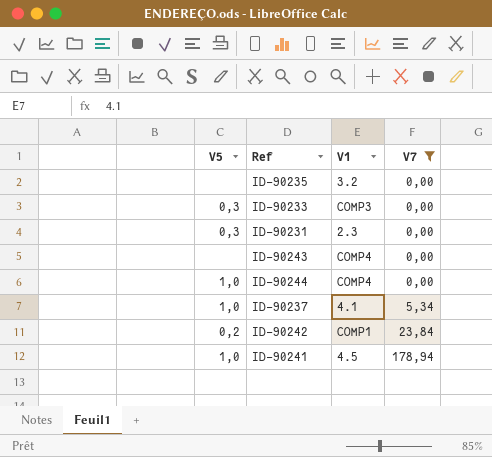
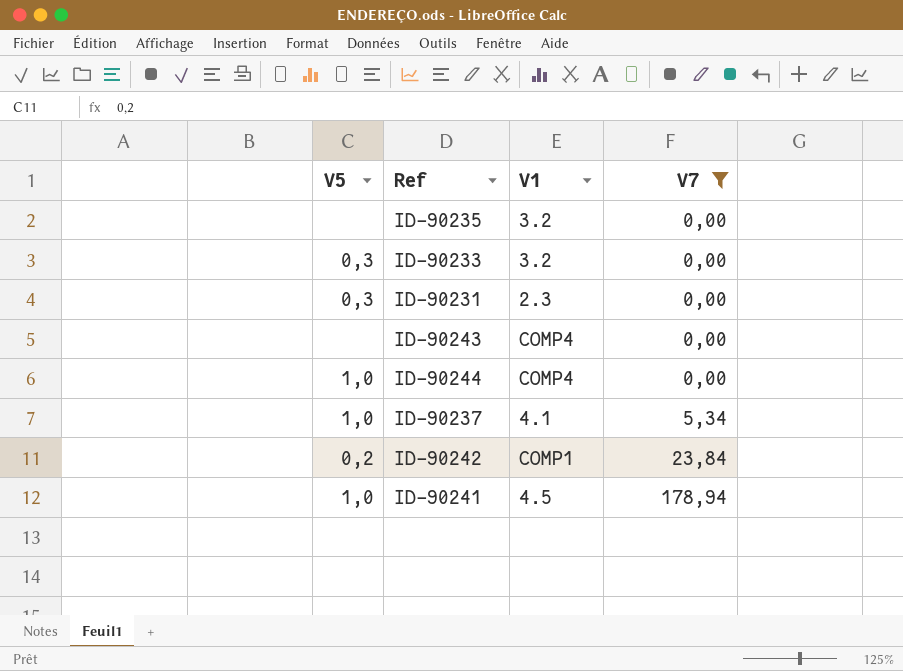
ID-90233 | V1: COMP3 -> 3.2

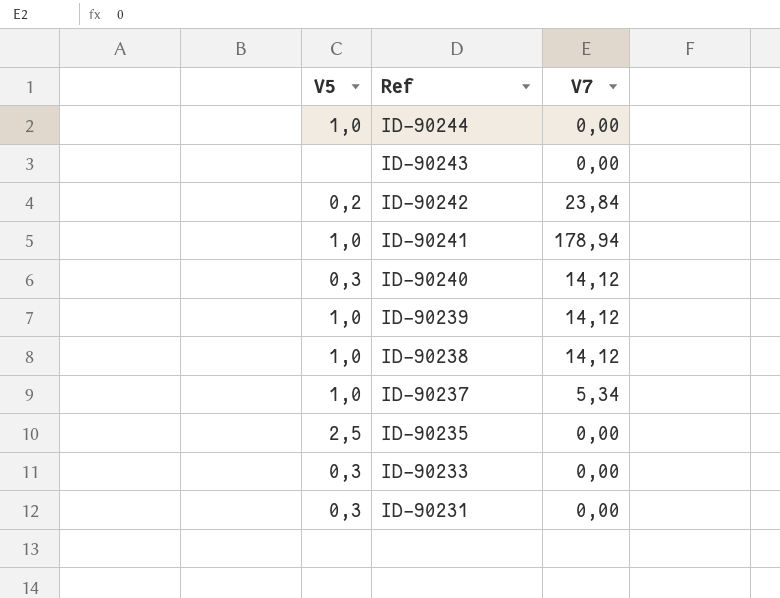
filter: V7 != 14,12 -> none
row order: V7 ascending -> Ref descending
column V1 | position: 3 -> none
ID-90235 | V5: none -> 2,5

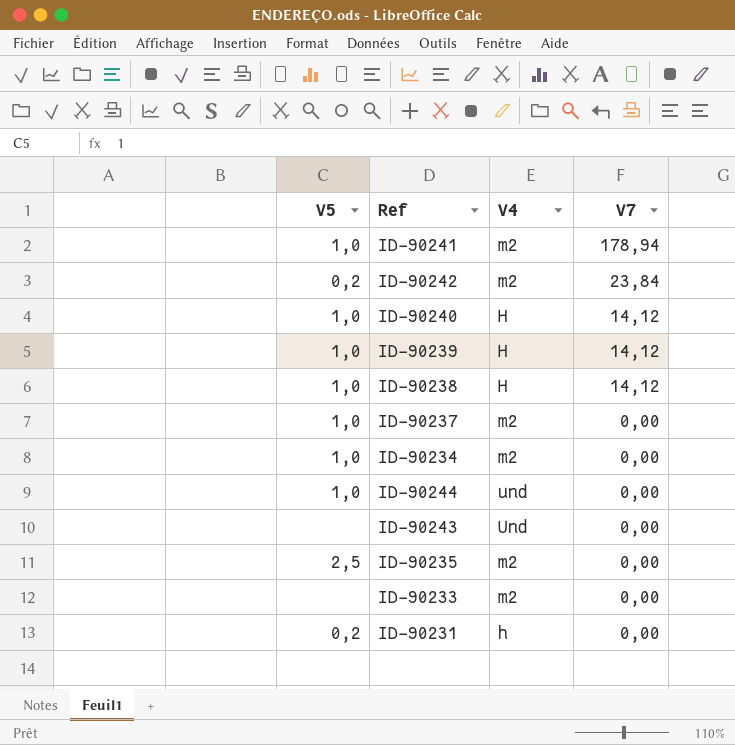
row order: Ref descending -> V7 descending
column V4 | position: none -> 3
ID-90240 | V5: 0,3 -> 1,0
ID-90237 | V7: 5,34 -> 0,00
row ID-90234: none -> 1,0 | m2 | 0,00
ID-90233 | V5: 0,3 -> none
ID-90231 | V5: 0,3 -> 0,2

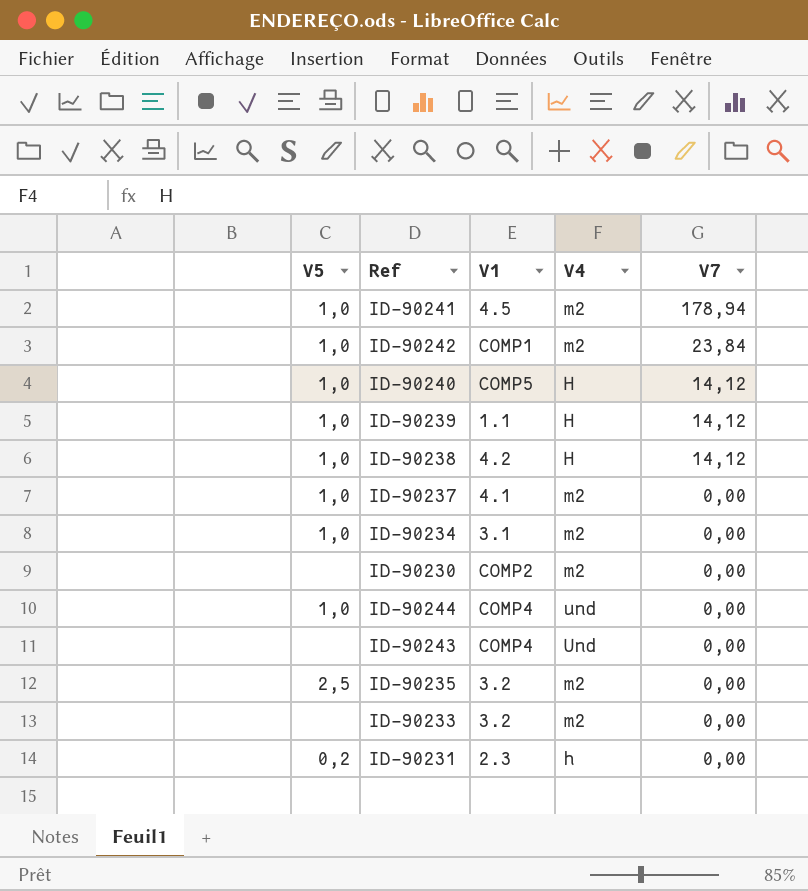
column V1 | position: none -> 3
ID-90242 | V5: 0,2 -> 1,0
row ID-90230: none -> none | COMP2 | m2 | 0,00

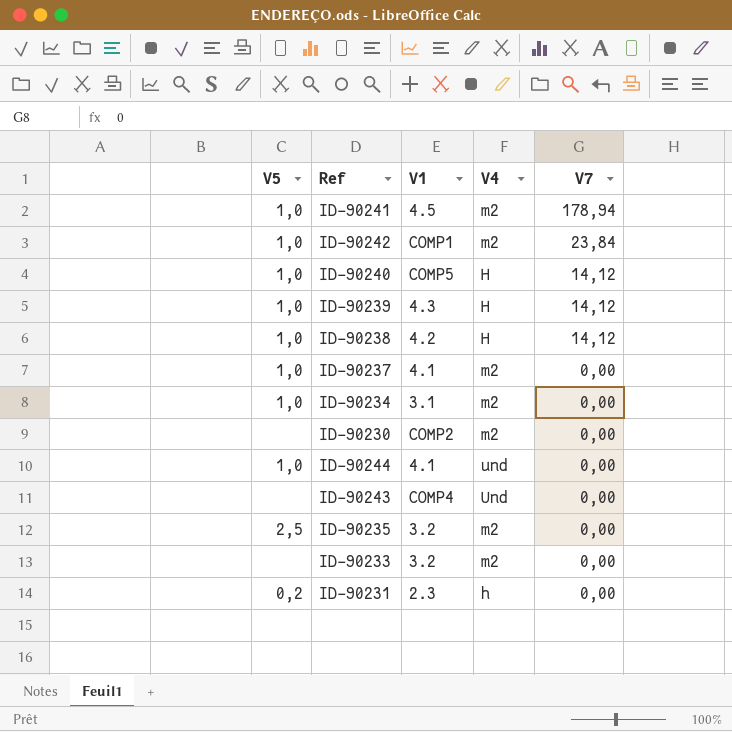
ID-90239 | V1: 1.1 -> 4.3
ID-90244 | V1: COMP4 -> 4.1

